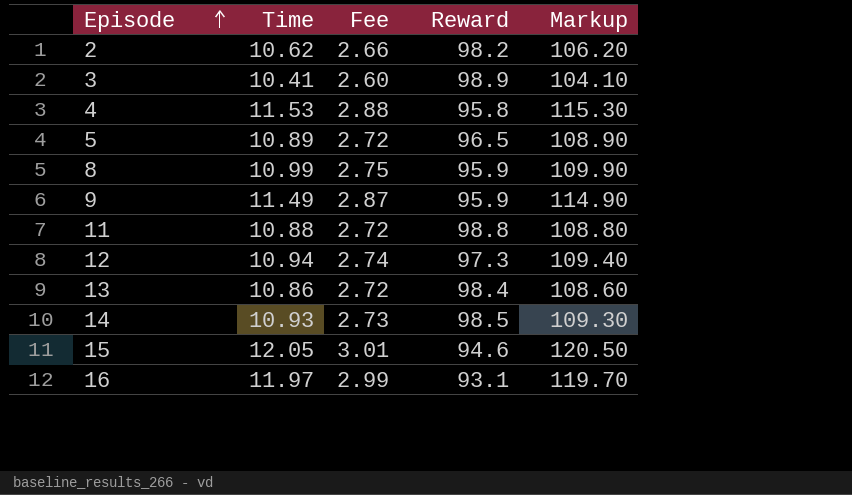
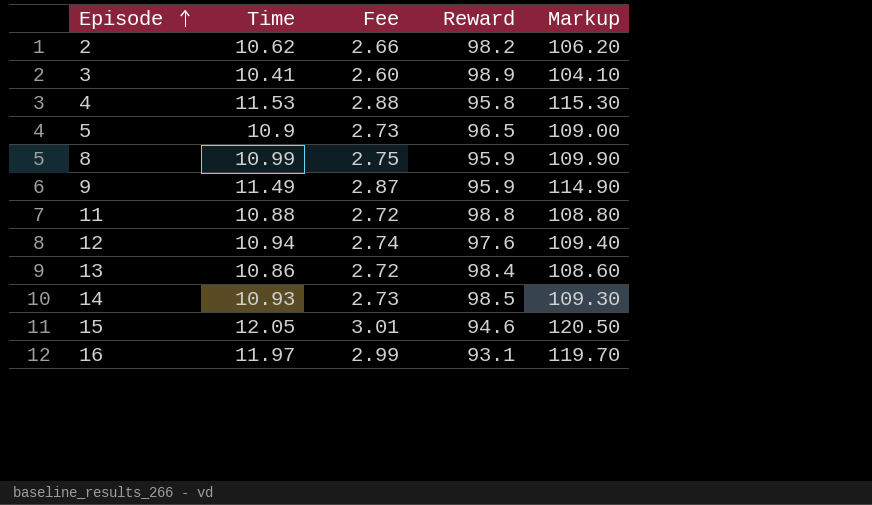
5 | Time: 10.89 -> 10.9
5 | Fee: 2.72 -> 2.73
5 | Markup: 108.90 -> 109.00
12 | Reward: 97.3 -> 97.6

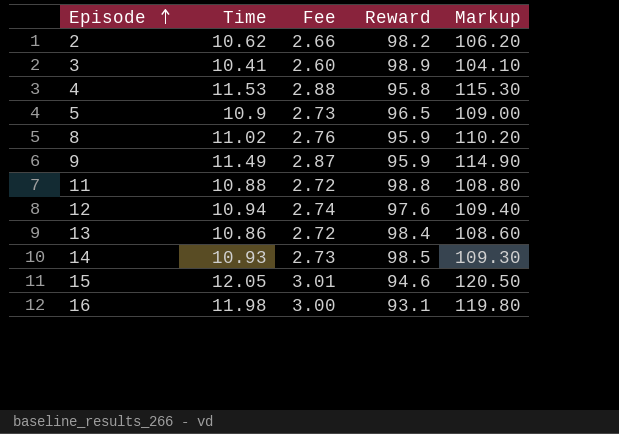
8 | Time: 10.99 -> 11.02
8 | Fee: 2.75 -> 2.76
8 | Markup: 109.90 -> 110.20
16 | Time: 11.97 -> 11.98
16 | Fee: 2.99 -> 3.00
16 | Markup: 119.70 -> 119.80

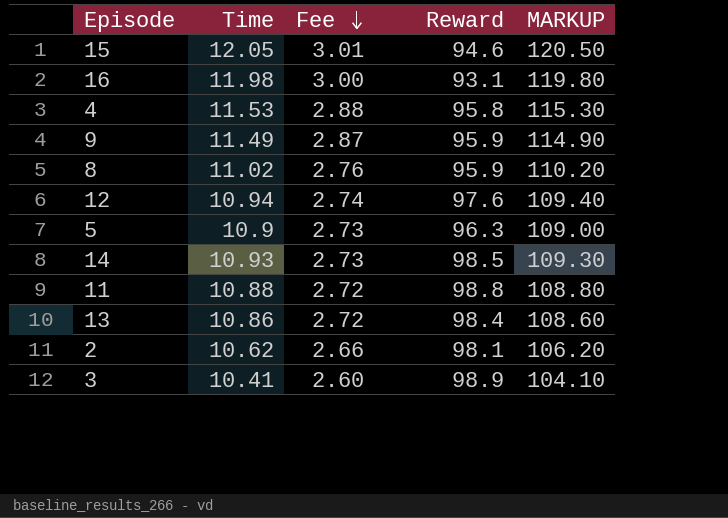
row order: Episode ascending -> Fee descending
column name: Markup -> MARKUP
5 | Reward: 96.5 -> 96.3
2 | Reward: 98.2 -> 98.1

